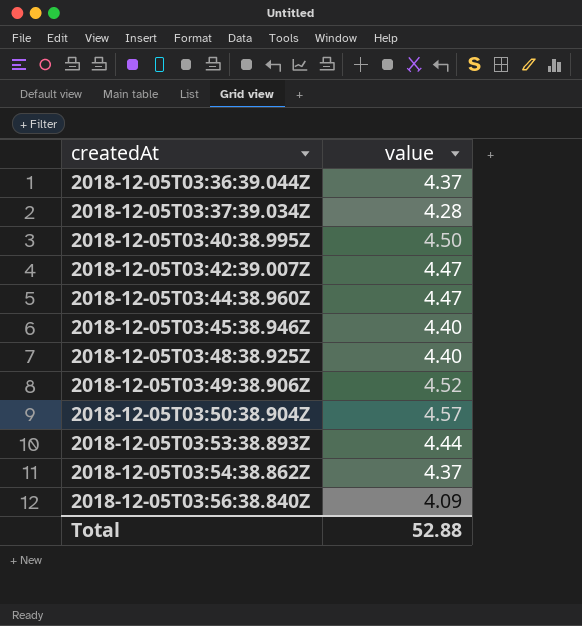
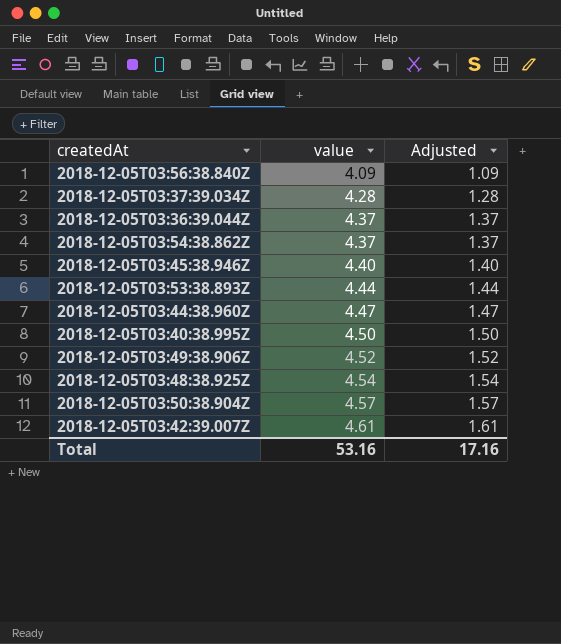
row order: createdAt ascending -> value ascending
column Adjusted | formula: none -> [value] - 3
2018-12-05T03:48:38.925Z | value: 4.40 -> 4.54
2018-12-05T03:42:39.007Z | value: 4.47 -> 4.61
Total | value: 52.88 -> 53.16

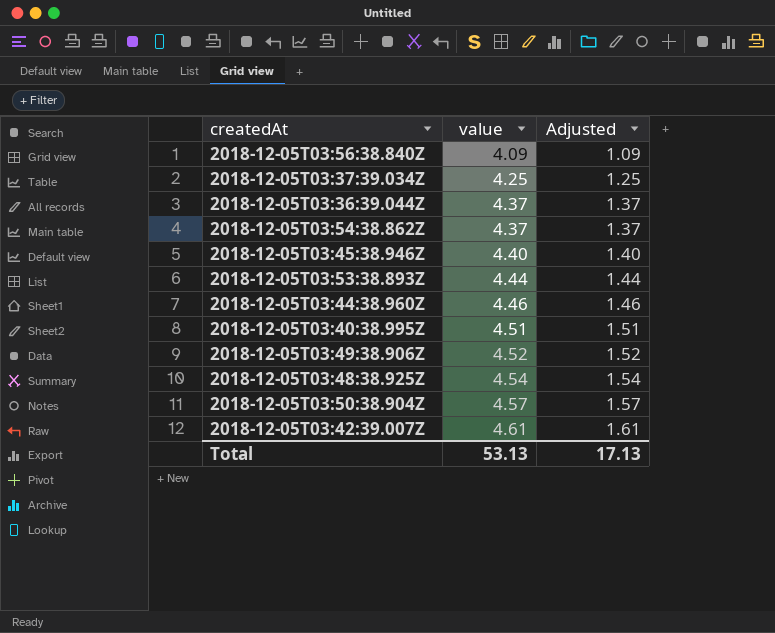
2018-12-05T03:37:39.034Z | value: 4.28 -> 4.25
2018-12-05T03:37:39.034Z | Adjusted: 1.28 -> 1.25
2018-12-05T03:44:38.960Z | value: 4.47 -> 4.46
2018-12-05T03:44:38.960Z | Adjusted: 1.47 -> 1.46
2018-12-05T03:40:38.995Z | value: 4.50 -> 4.51
2018-12-05T03:40:38.995Z | Adjusted: 1.50 -> 1.51
Total | value: 53.16 -> 53.13
Total | Adjusted: 17.16 -> 17.13

